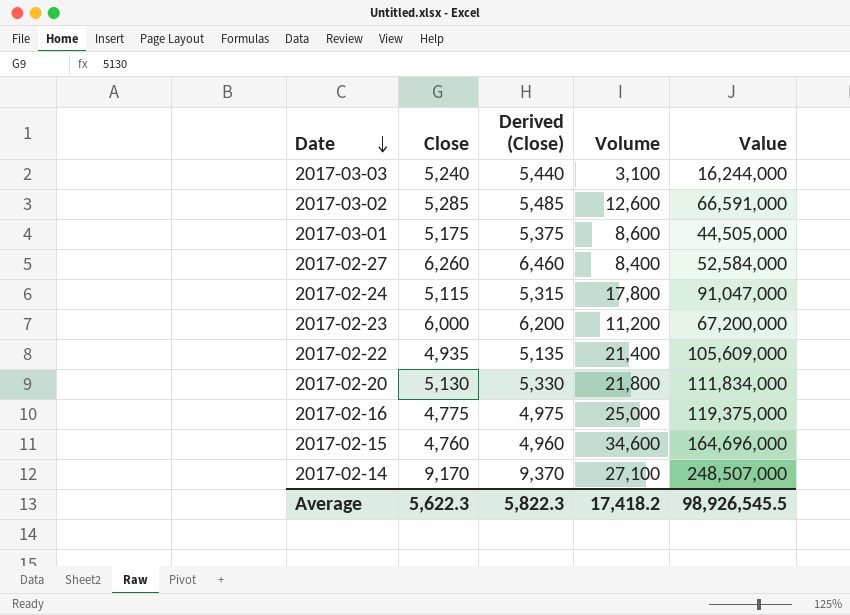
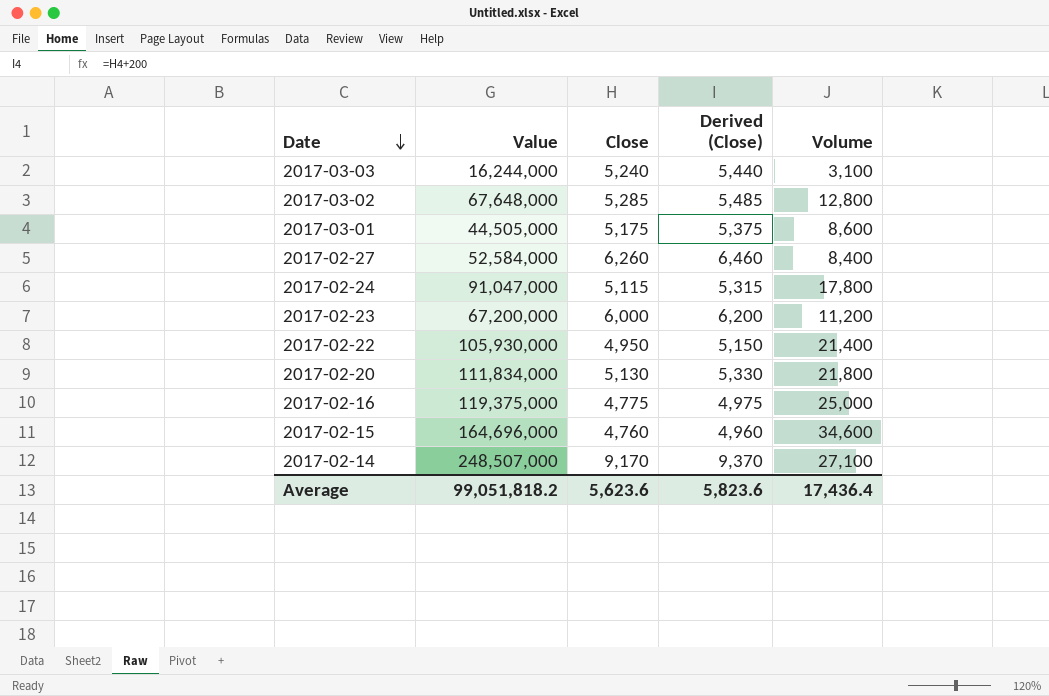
column Value | position: 5 -> 2
2017-03-02 | Value: 66,591,000 -> 67,648,000
2017-03-02 | Volume: 12,600 -> 12,800
2017-02-22 | Value: 105,609,000 -> 105,930,000
2017-02-22 | Close: 4,935 -> 4,950
2017-02-22 | Derived (Close): 5,135 -> 5,150
Average | Value: 98,926,545.5 -> 99,051,818.2
Average | Close: 5,622.3 -> 5,623.6
Average | Derived (Close): 5,822.3 -> 5,823.6
Average | Volume: 17,418.2 -> 17,436.4

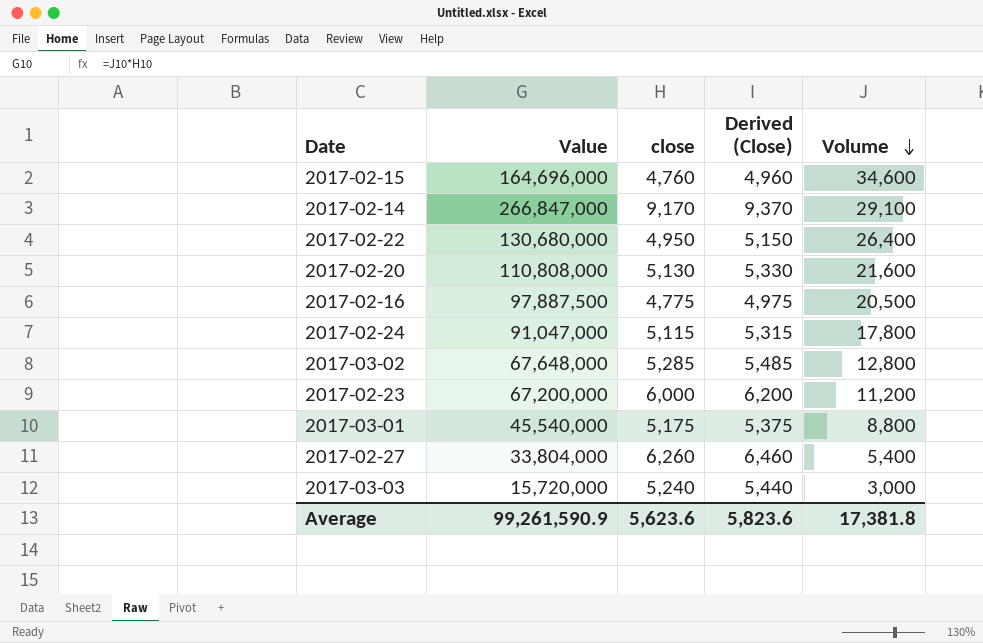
row order: Date descending -> Volume descending
column name: Close -> close
2017-02-14 | Value: 248,507,000 -> 266,847,000
2017-02-14 | Volume: 27,100 -> 29,100
2017-02-22 | Value: 105,930,000 -> 130,680,000
2017-02-22 | Volume: 21,400 -> 26,400
2017-02-20 | Value: 111,834,000 -> 110,808,000
2017-02-20 | Volume: 21,800 -> 21,600
2017-02-16 | Value: 119,375,000 -> 97,887,500
2017-02-16 | Volume: 25,000 -> 20,500
2017-03-01 | Value: 44,505,000 -> 45,540,000
2017-03-01 | Volume: 8,600 -> 8,800
2017-02-27 | Value: 52,584,000 -> 33,804,000
2017-02-27 | Volume: 8,400 -> 5,400
2017-03-03 | Value: 16,244,000 -> 15,720,000
2017-03-03 | Volume: 3,100 -> 3,000
Average | Value: 99,051,818.2 -> 99,261,590.9
Average | Volume: 17,436.4 -> 17,381.8

